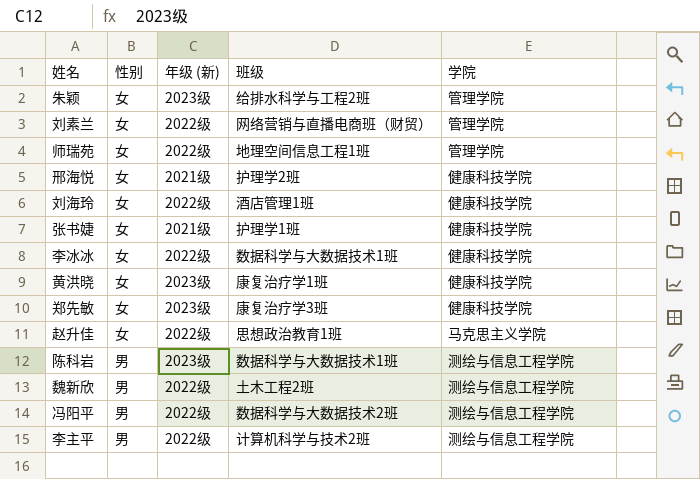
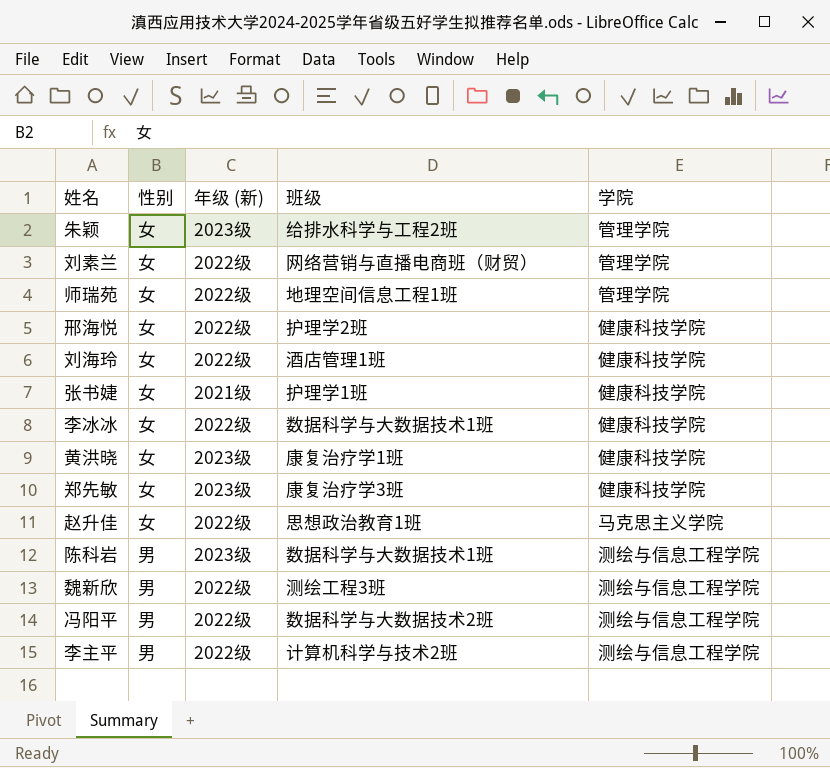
邢海悦 | 年级 (新): 2021级 -> 2022级
魏新欣 | 班级: 土木工程2班 -> 测绘工程3班

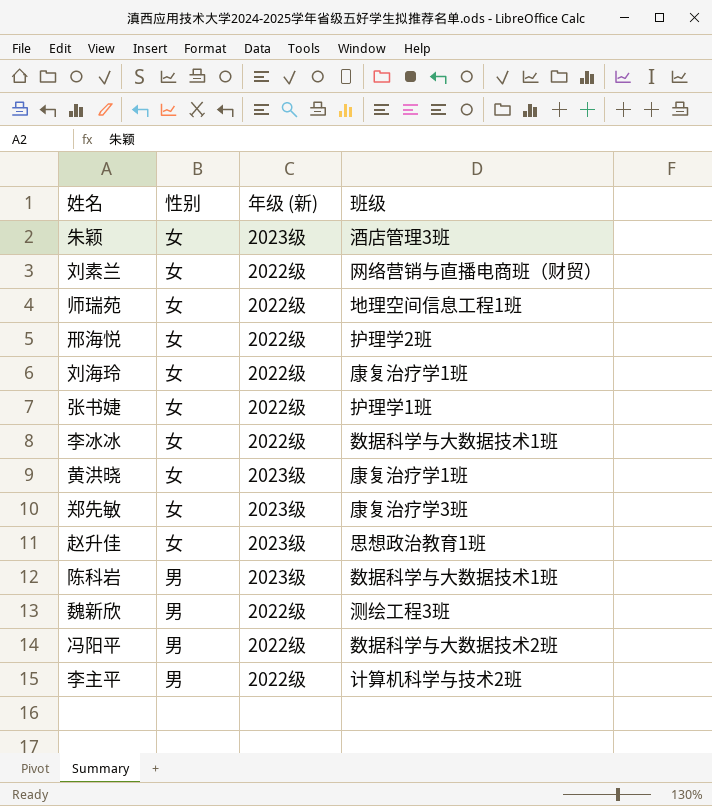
column 学院 | position: 5 -> none
朱颖 | 班级: 给排水科学与工程2班 -> 酒店管理3班
刘海玲 | 班级: 酒店管理1班 -> 康复治疗学1班
张书婕 | 年级 (新): 2021级 -> 2022级
赵升佳 | 年级 (新): 2022级 -> 2023级

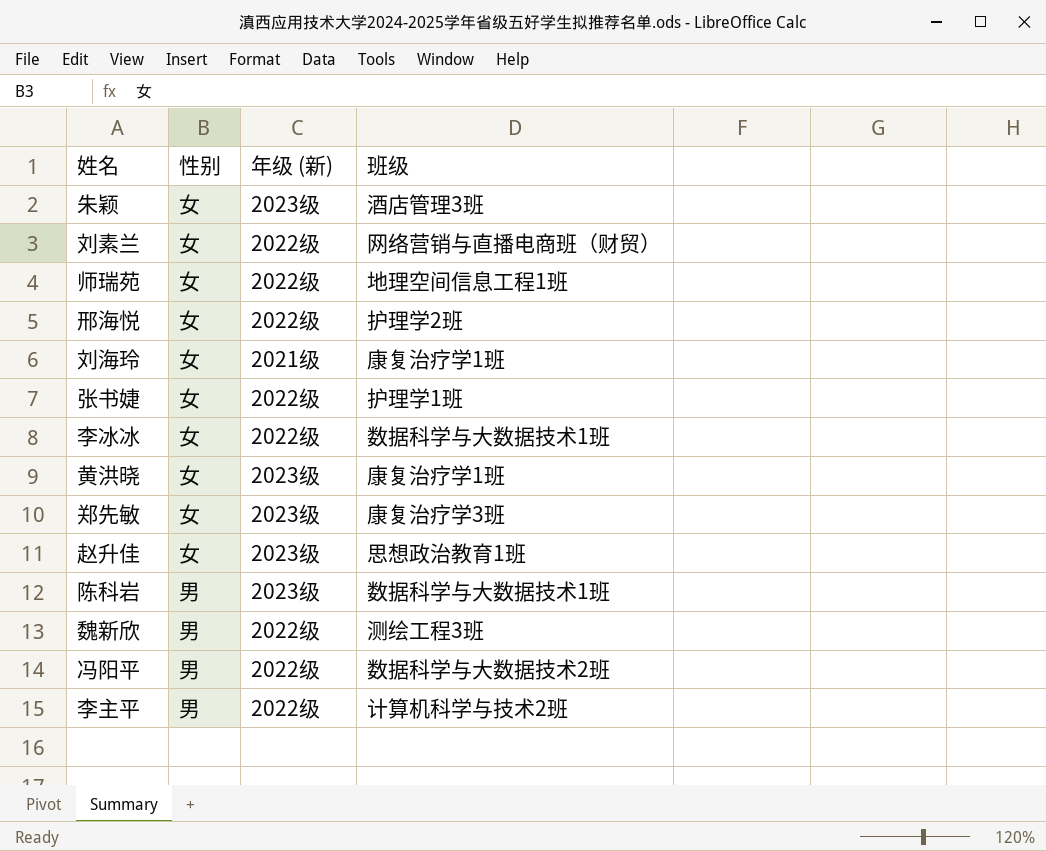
刘海玲 | 年级 (新): 2022级 -> 2021级

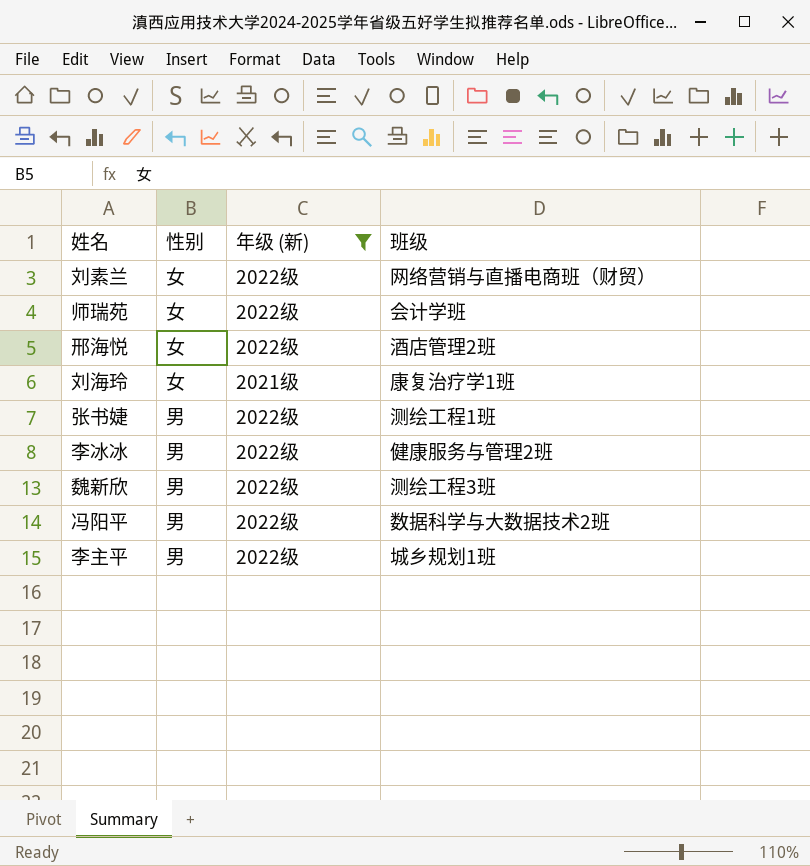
filter: none -> 年级 (新) != 2023级
师瑞苑 | 班级: 地理空间信息工程1班 -> 会计学班
邢海悦 | 班级: 护理学2班 -> 酒店管理2班
张书婕 | 性别: 女 -> 男
张书婕 | 班级: 护理学1班 -> 测绘工程1班
李冰冰 | 性别: 女 -> 男
李冰冰 | 班级: 数据科学与大数据技术1班 -> 健康服务与管理2班
李主平 | 班级: 计算机科学与技术2班 -> 城乡规划1班

